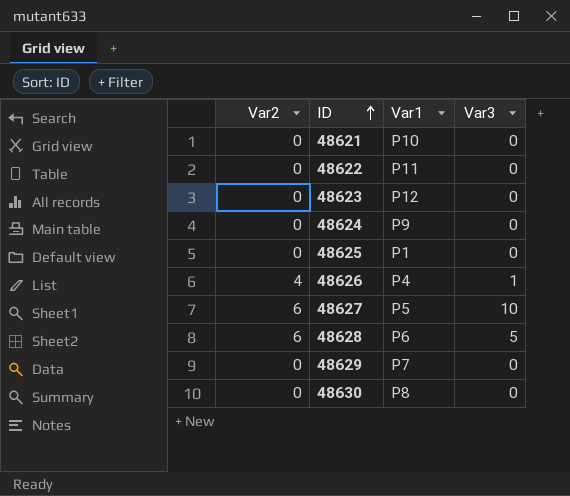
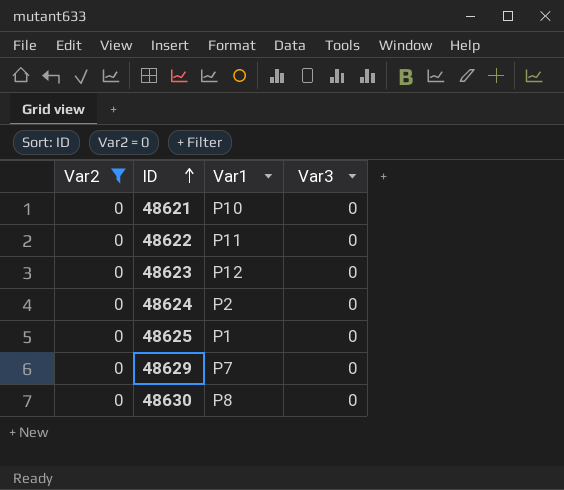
filter: none -> Var2 = 0
48624 | Var1: P9 -> P2

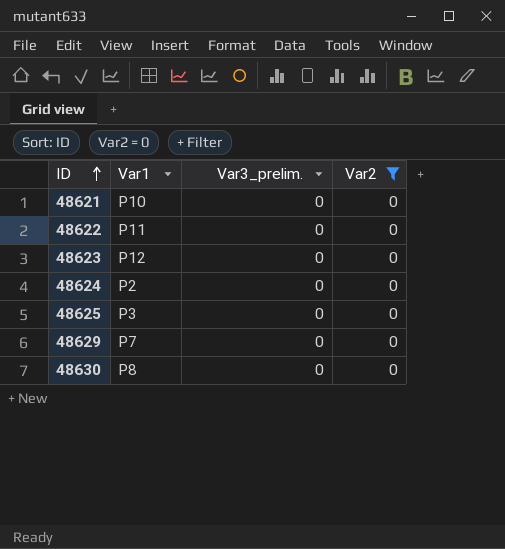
column name: Var3 -> Var3_prelim.
column Var2 | position: 1 -> 4
48625 | Var1: P1 -> P3

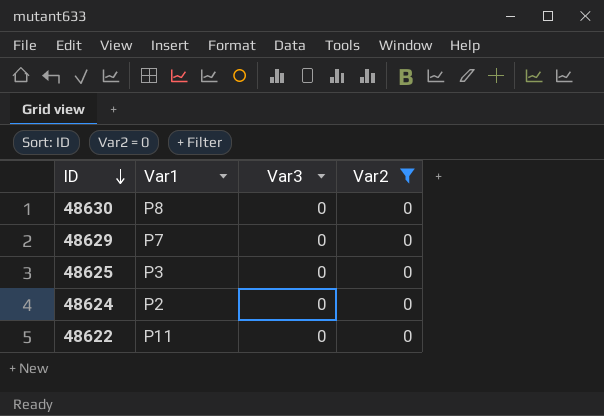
row order: ID ascending -> ID descending
column name: Var3_prelim. -> Var3
row 48621: P10 | 0 | 0 -> none
row 48623: P12 | 0 | 0 -> none

